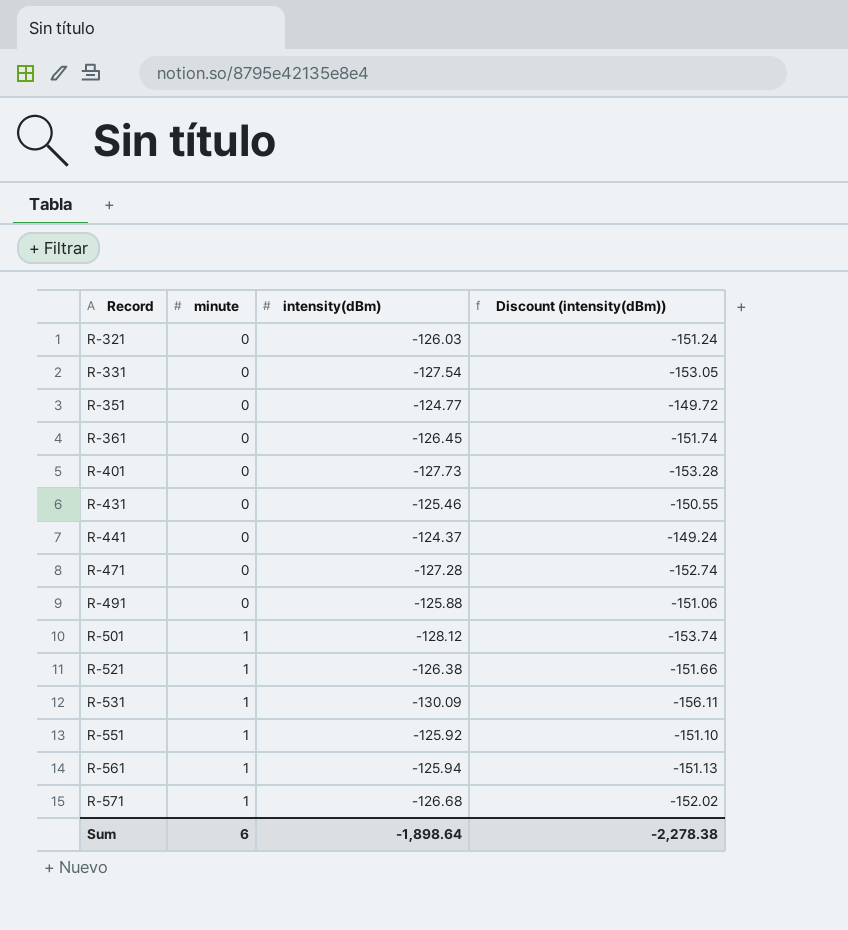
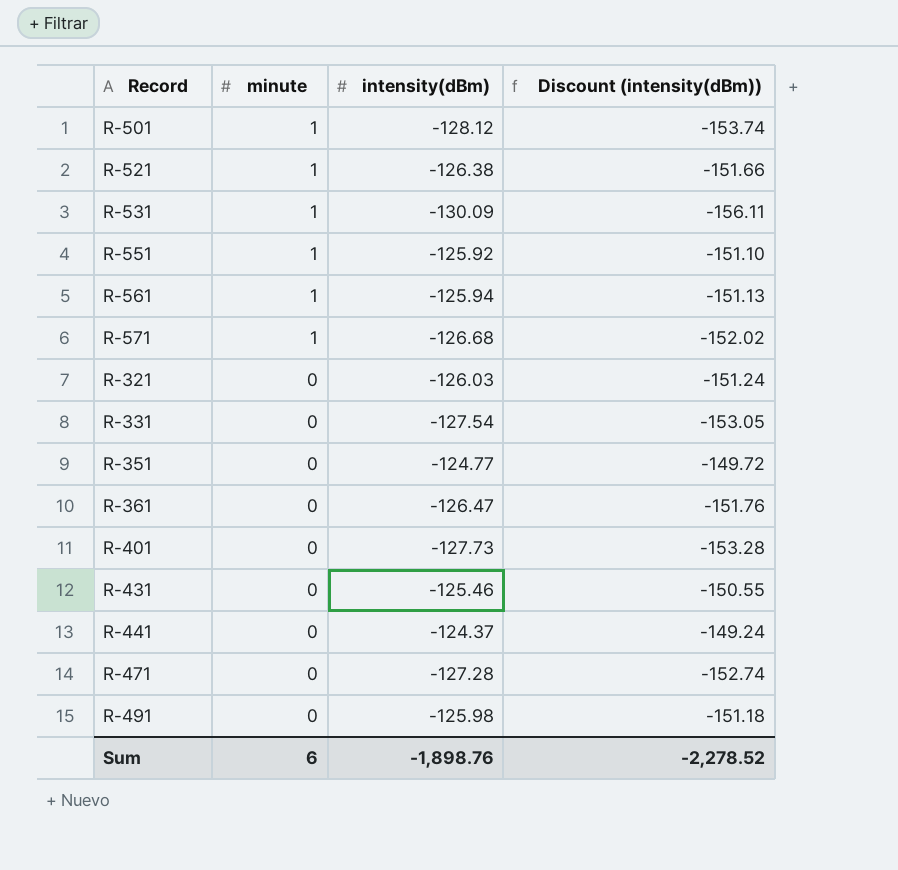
row order: Record ascending -> minute descending
R-361 | intensity(dBm): -126.45 -> -126.47
R-361 | Discount (intensity(dBm)): -151.74 -> -151.76
R-491 | intensity(dBm): -125.88 -> -125.98
R-491 | Discount (intensity(dBm)): -151.06 -> -151.18
Sum | intensity(dBm): -1,898.64 -> -1,898.76
Sum | Discount (intensity(dBm)): -2,278.38 -> -2,278.52

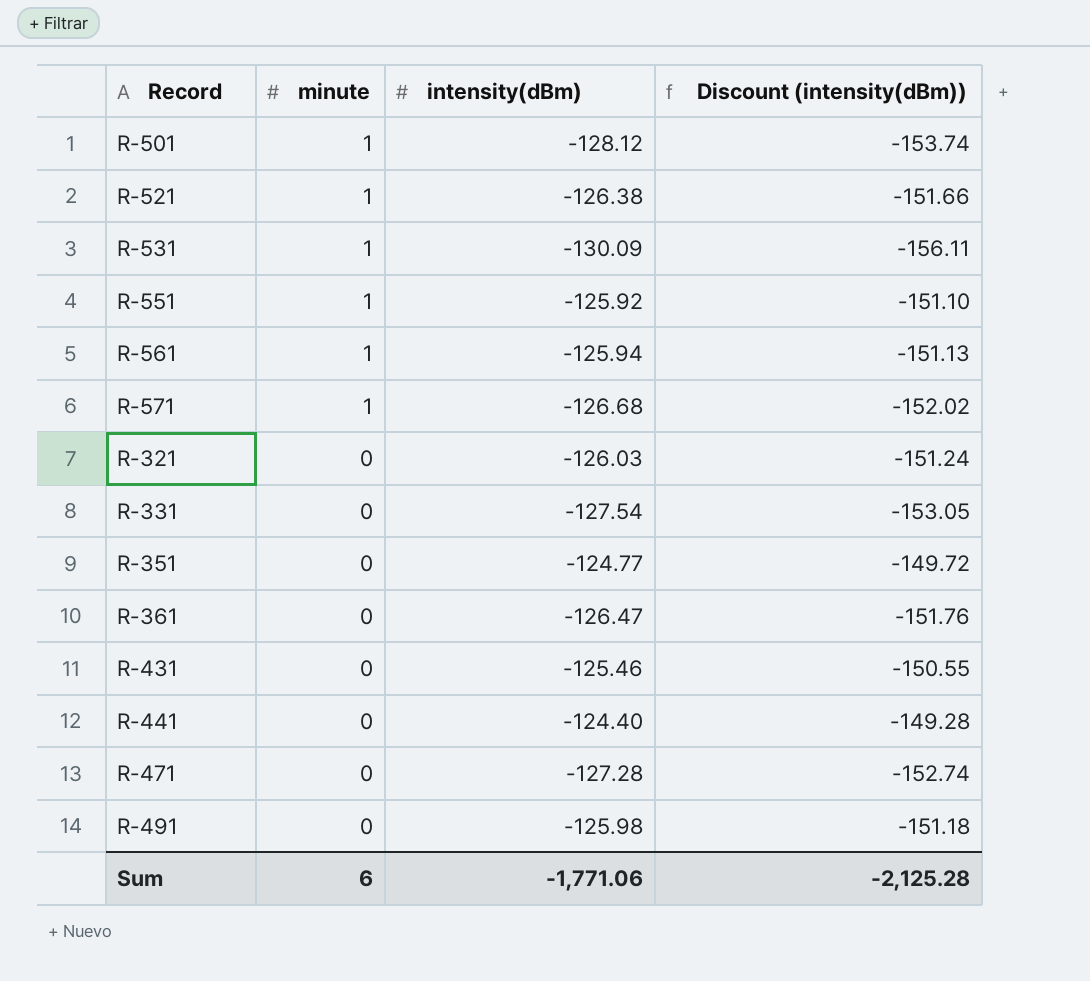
row R-401: 0 | -127.73 | -153.28 -> none
R-441 | intensity(dBm): -124.37 -> -124.40
R-441 | Discount (intensity(dBm)): -149.24 -> -149.28
Sum | intensity(dBm): -1,898.76 -> -1,771.06
Sum | Discount (intensity(dBm)): -2,278.52 -> -2,125.28

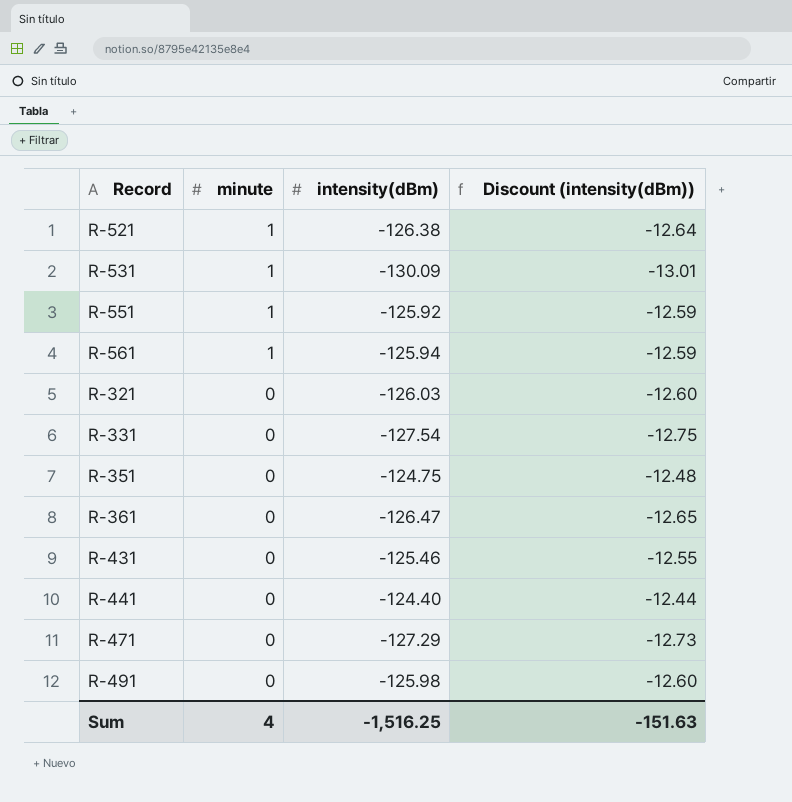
column Discount (intensity(dBm)) | formula: [intensity(dBm)] * 1.2 -> [intensity(dBm)] * 0.1
row R-501: 1 | -128.12 | -153.74 -> none
row R-571: 1 | -126.68 | -152.02 -> none
R-351 | intensity(dBm): -124.77 -> -124.75
R-471 | intensity(dBm): -127.28 -> -127.29
Sum | minute: 6 -> 4
Sum | intensity(dBm): -1,771.06 -> -1,516.25
Sum | Discount (intensity(dBm)): -2,125.28 -> -151.63

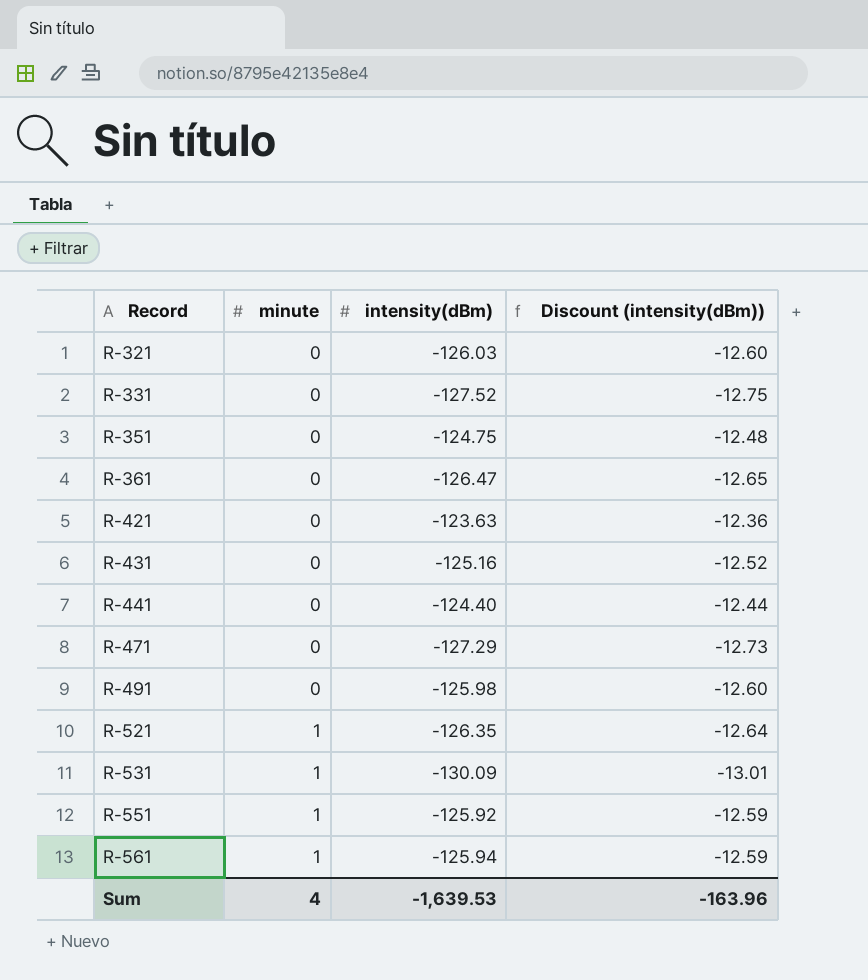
row order: minute descending -> Record ascending
R-331 | intensity(dBm): -127.54 -> -127.52
row R-421: none -> 0 | -123.63 | -12.36
R-431 | intensity(dBm): -125.46 -> -125.16
R-431 | Discount (intensity(dBm)): -12.55 -> -12.52
R-521 | intensity(dBm): -126.38 -> -126.35
Sum | intensity(dBm): -1,516.25 -> -1,639.53
Sum | Discount (intensity(dBm)): -151.63 -> -163.96

